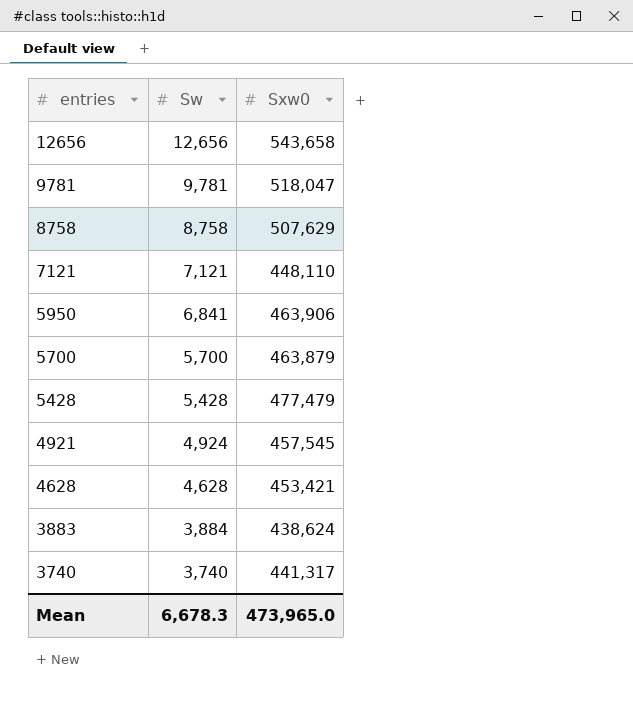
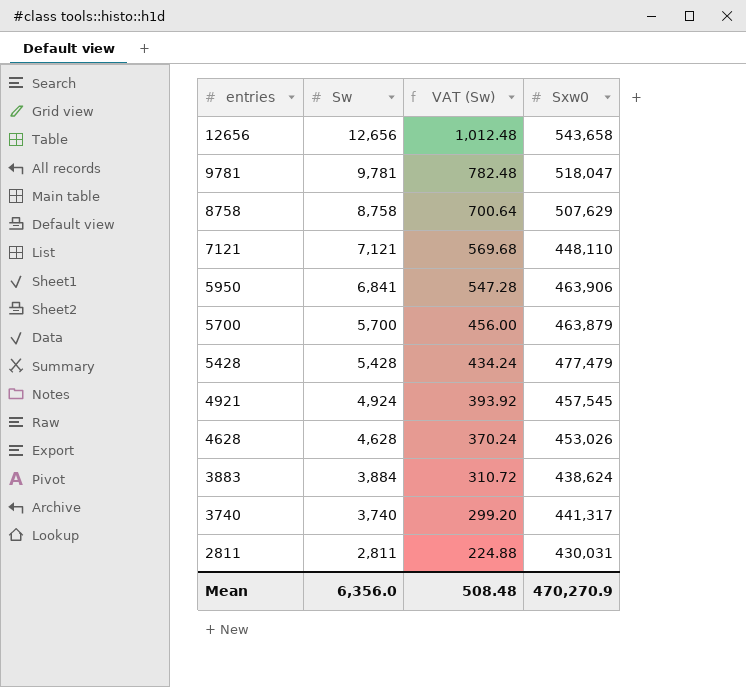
column VAT (Sw) | formula: none -> [Sw] * 0.08
4628 | Sxw0: 453,421 -> 453,026
row 2811: none -> 2,811 | 224.88 | 430,031
Mean | Sw: 6,678.3 -> 6,356.0
Mean | Sxw0: 473,965.0 -> 470,270.9

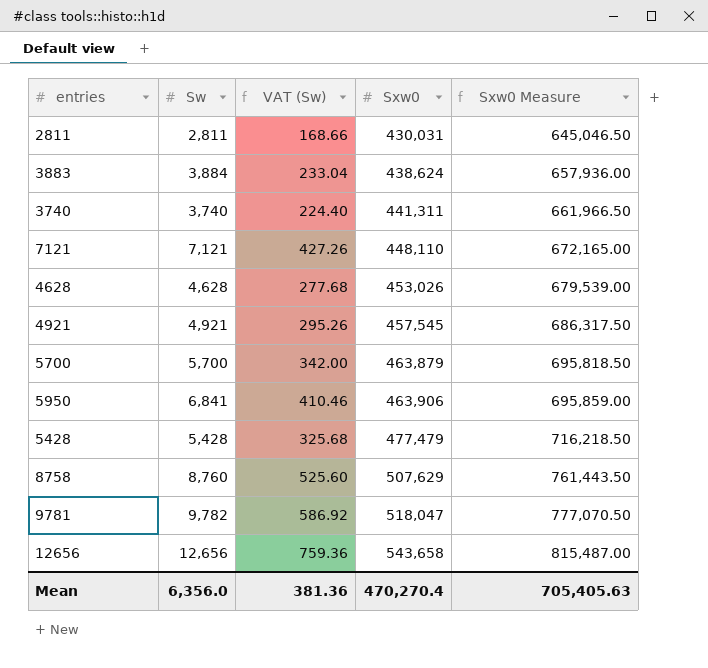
row order: entries descending -> Sxw0 ascending
column VAT (Sw) | formula: [Sw] * 0.08 -> [Sw] * 0.06
column Sxw0 Measure | formula: none -> [Sxw0] * 1.5
3740 | Sxw0: 441,317 -> 441,311
4921 | Sw: 4,924 -> 4,921
8758 | Sw: 8,758 -> 8,760
9781 | Sw: 9,781 -> 9,782
Mean | VAT (Sw): 508.48 -> 381.36
Mean | Sxw0: 470,270.9 -> 470,270.4

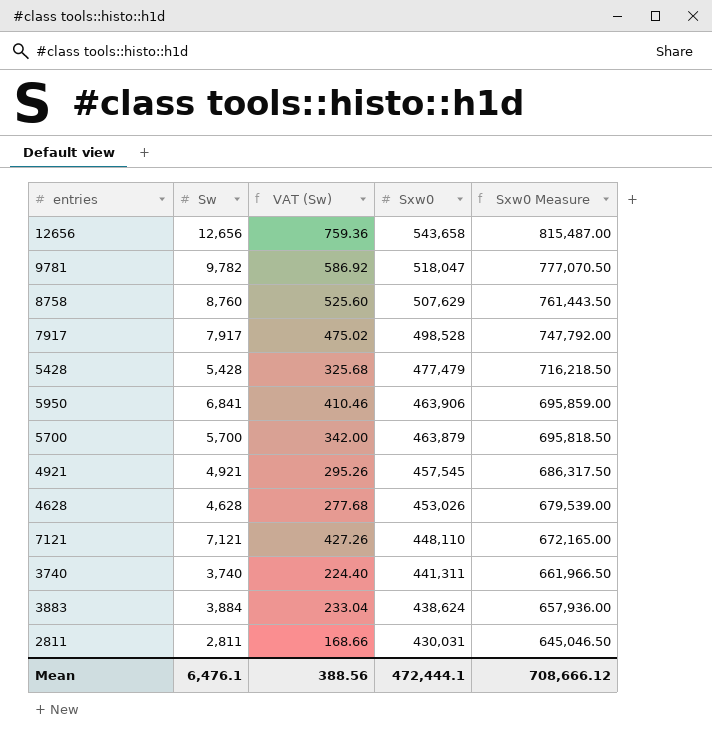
row order: Sxw0 ascending -> Sxw0 descending
row 7917: none -> 7,917 | 475.02 | 498,528 | 747,792.00
Mean | Sw: 6,356.0 -> 6,476.1
Mean | VAT (Sw): 381.36 -> 388.56
Mean | Sxw0: 470,270.4 -> 472,444.1
Mean | Sxw0 Measure: 705,405.63 -> 708,666.12

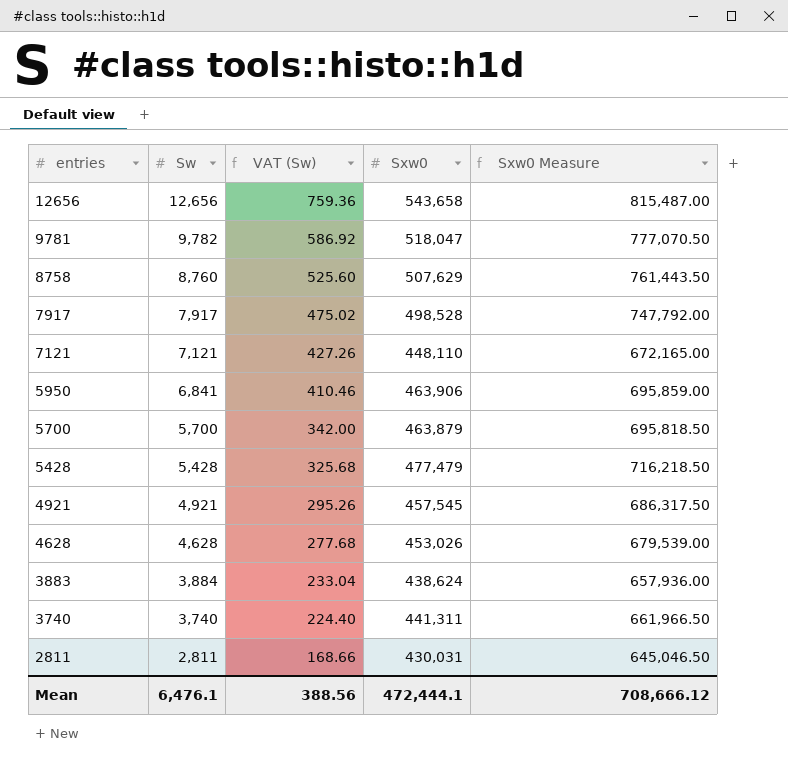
row order: Sxw0 descending -> entries descending

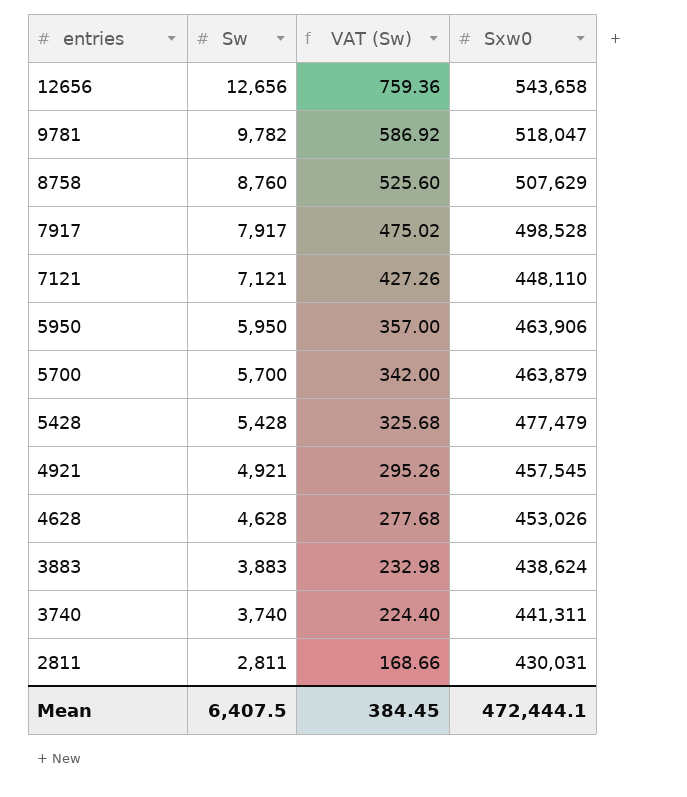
column Sxw0 Measure | formula: [Sxw0] * 1.5 -> none
5950 | Sw: 6,841 -> 5,950
5950 | VAT (Sw): 410.46 -> 357.00
3883 | Sw: 3,884 -> 3,883
3883 | VAT (Sw): 233.04 -> 232.98
Mean | Sw: 6,476.1 -> 6,407.5
Mean | VAT (Sw): 388.56 -> 384.45

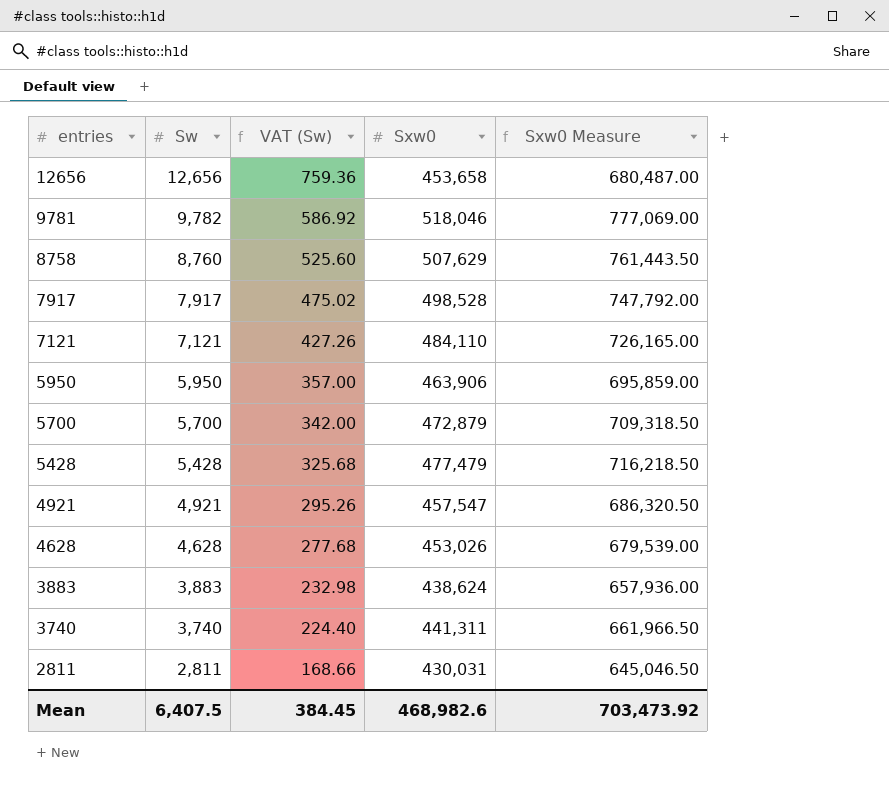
column Sxw0 Measure | formula: none -> [Sxw0] * 1.5
12656 | Sxw0: 543,658 -> 453,658
9781 | Sxw0: 518,047 -> 518,046
7121 | Sxw0: 448,110 -> 484,110
5700 | Sxw0: 463,879 -> 472,879
4921 | Sxw0: 457,545 -> 457,547
Mean | Sxw0: 472,444.1 -> 468,982.6

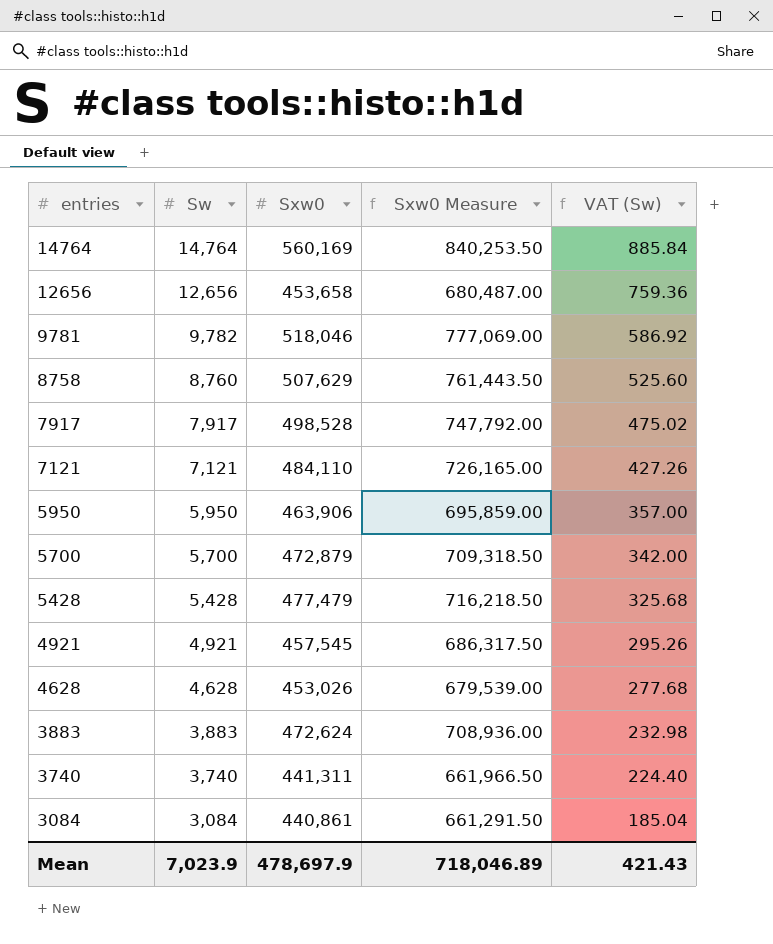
column VAT (Sw) | position: 3 -> 5
row 2811: 2,811 | 168.66 | 430,031 | 645,046.50 -> none
row 14764: none -> 14,764 | 560,169 | 840,253.50 | 885.84
4921 | Sxw0: 457,547 -> 457,545
4921 | Sxw0 Measure: 686,320.50 -> 686,317.50
3883 | Sxw0: 438,624 -> 472,624
3883 | Sxw0 Measure: 657,936.00 -> 708,936.00
row 3084: none -> 3,084 | 440,861 | 661,291.50 | 185.04
Mean | Sw: 6,407.5 -> 7,023.9
Mean | Sxw0: 468,982.6 -> 478,697.9
Mean | Sxw0 Measure: 703,473.92 -> 718,046.89
Mean | VAT (Sw): 384.45 -> 421.43

